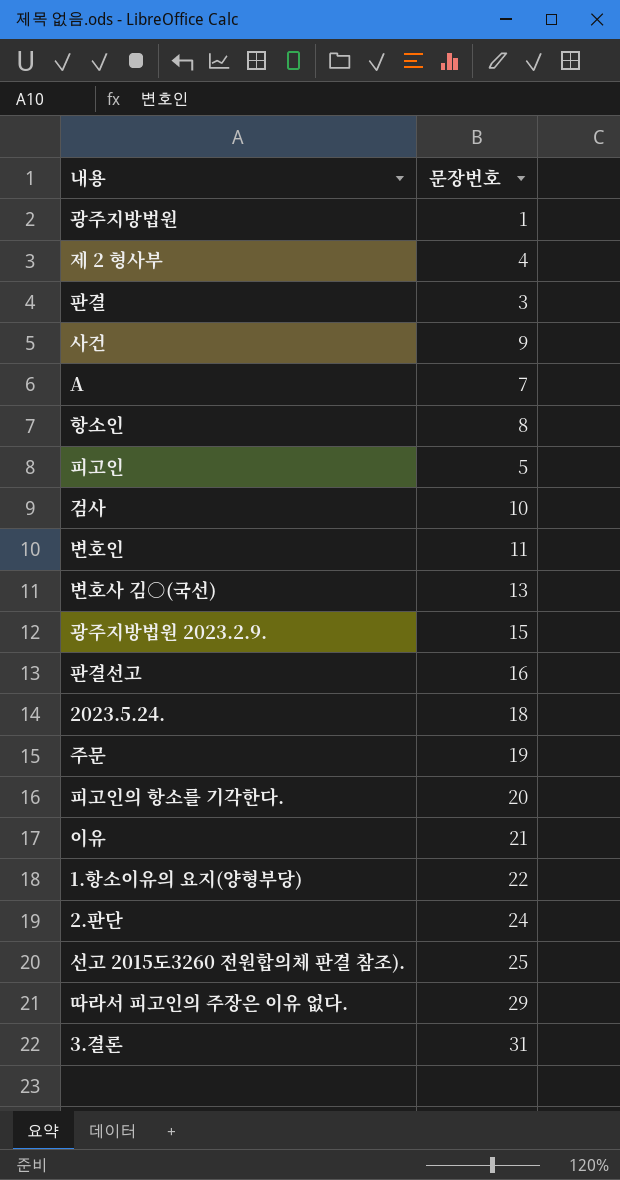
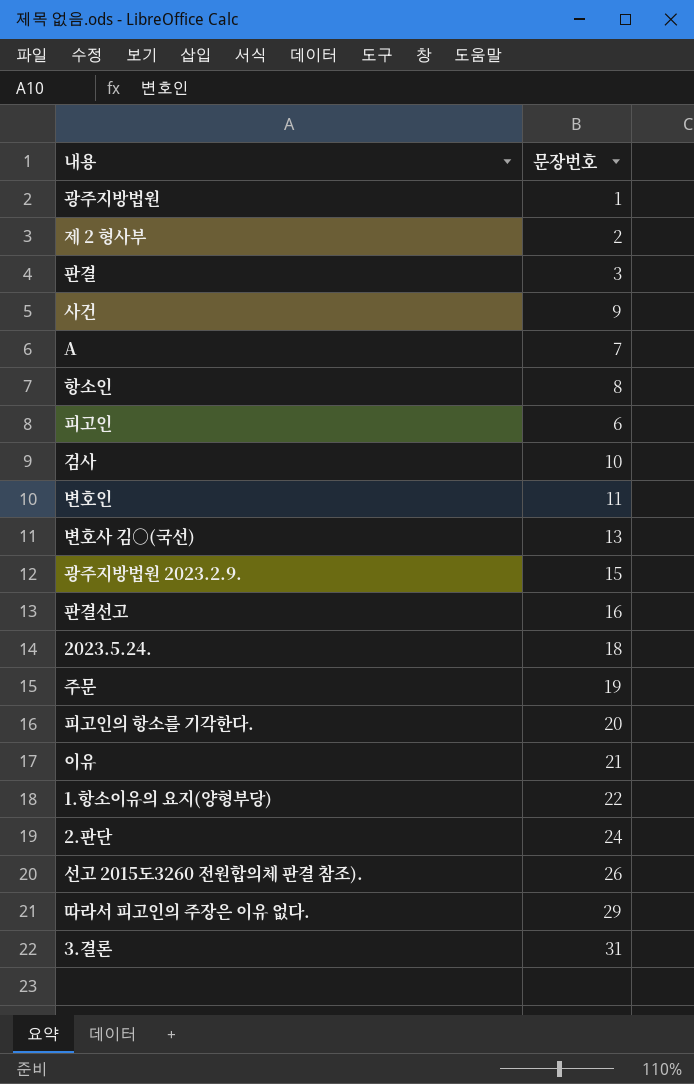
제 2 형사부 | 문장번호: 4 -> 2
피고인 | 문장번호: 5 -> 6
선고 2015도3260 전원합의체 판결 참조). | 문장번호: 25 -> 26

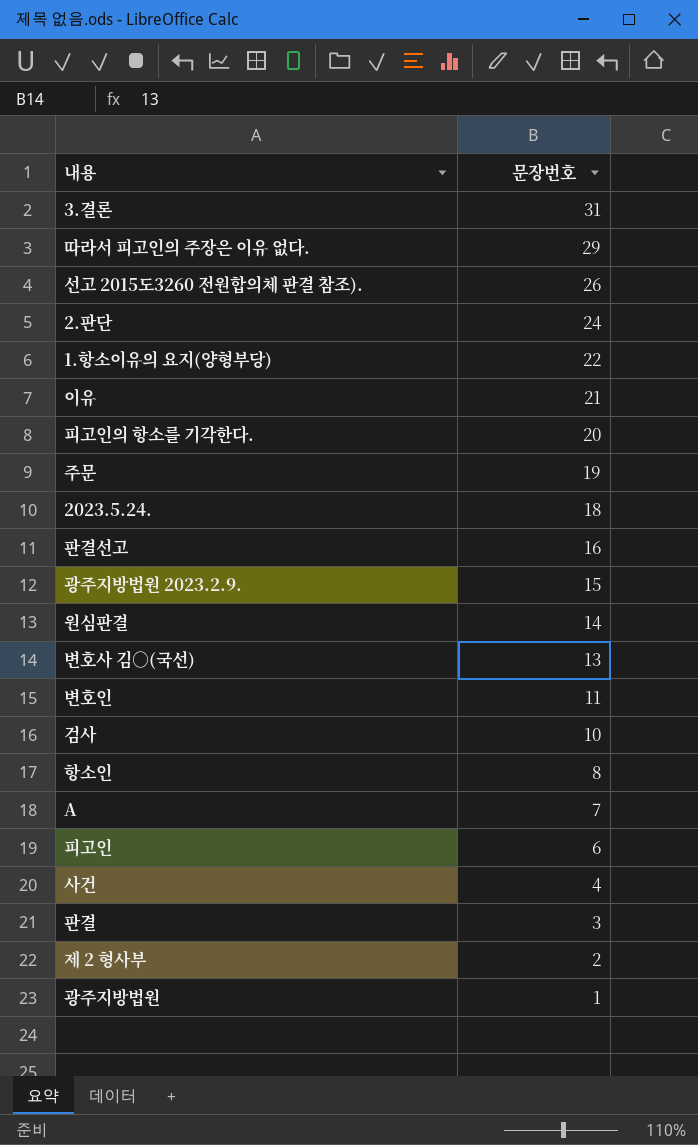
row order: none -> 문장번호 descending
row 원심판결: none -> 14
사건 | 문장번호: 9 -> 4

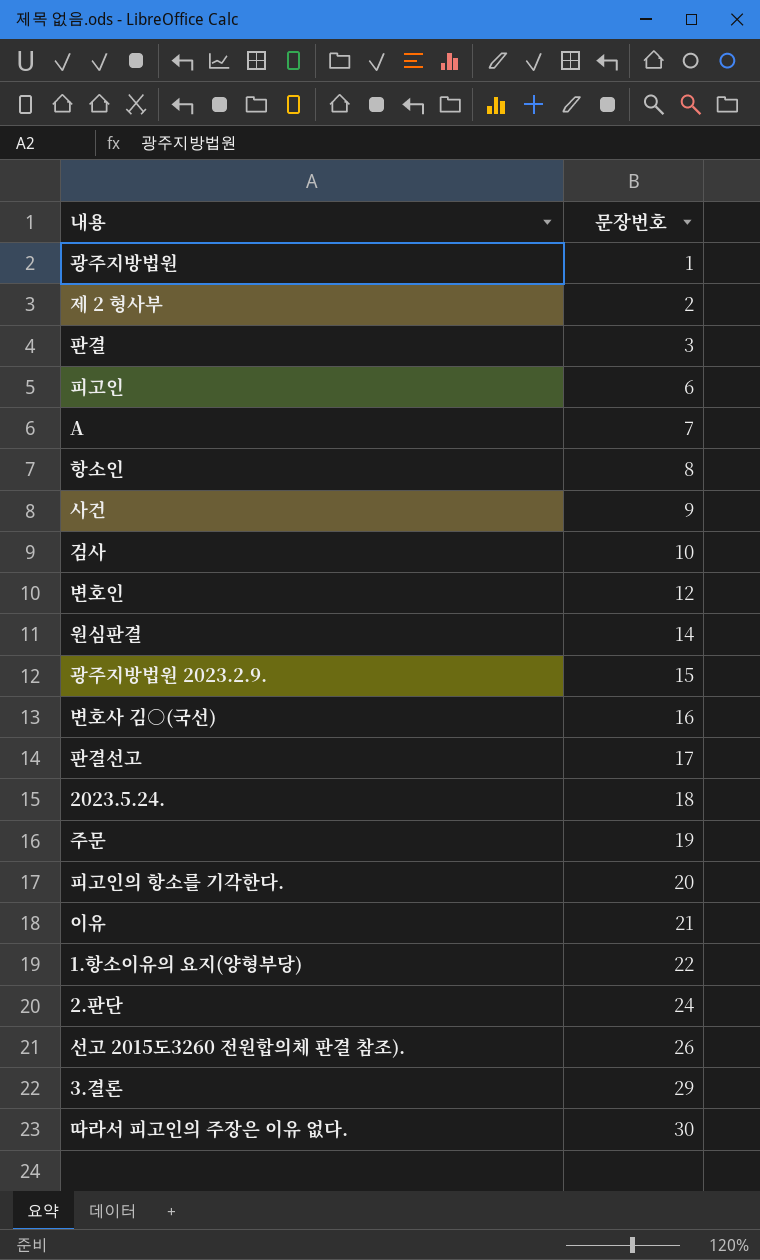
row order: 문장번호 descending -> 문장번호 ascending
사건 | 문장번호: 4 -> 9
변호인 | 문장번호: 11 -> 12
변호사 김○(국선) | 문장번호: 13 -> 16
판결선고 | 문장번호: 16 -> 17
3.결론 | 문장번호: 31 -> 29
따라서 피고인의 주장은 이유 없다. | 문장번호: 29 -> 30

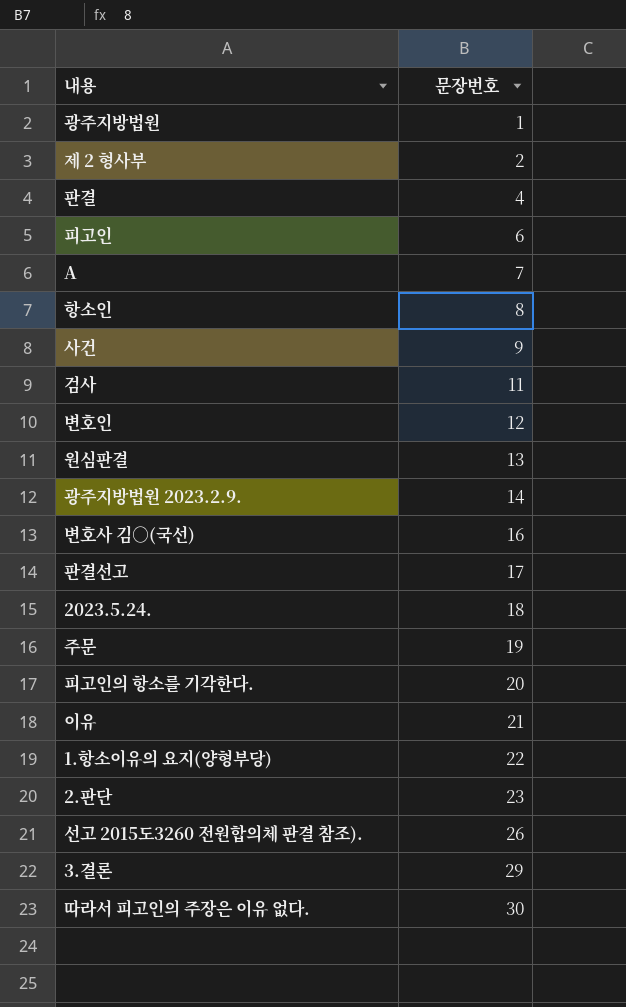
판결 | 문장번호: 3 -> 4
검사 | 문장번호: 10 -> 11
원심판결 | 문장번호: 14 -> 13
광주지방법원 2023.2.9. | 문장번호: 15 -> 14
2.판단 | 문장번호: 24 -> 23

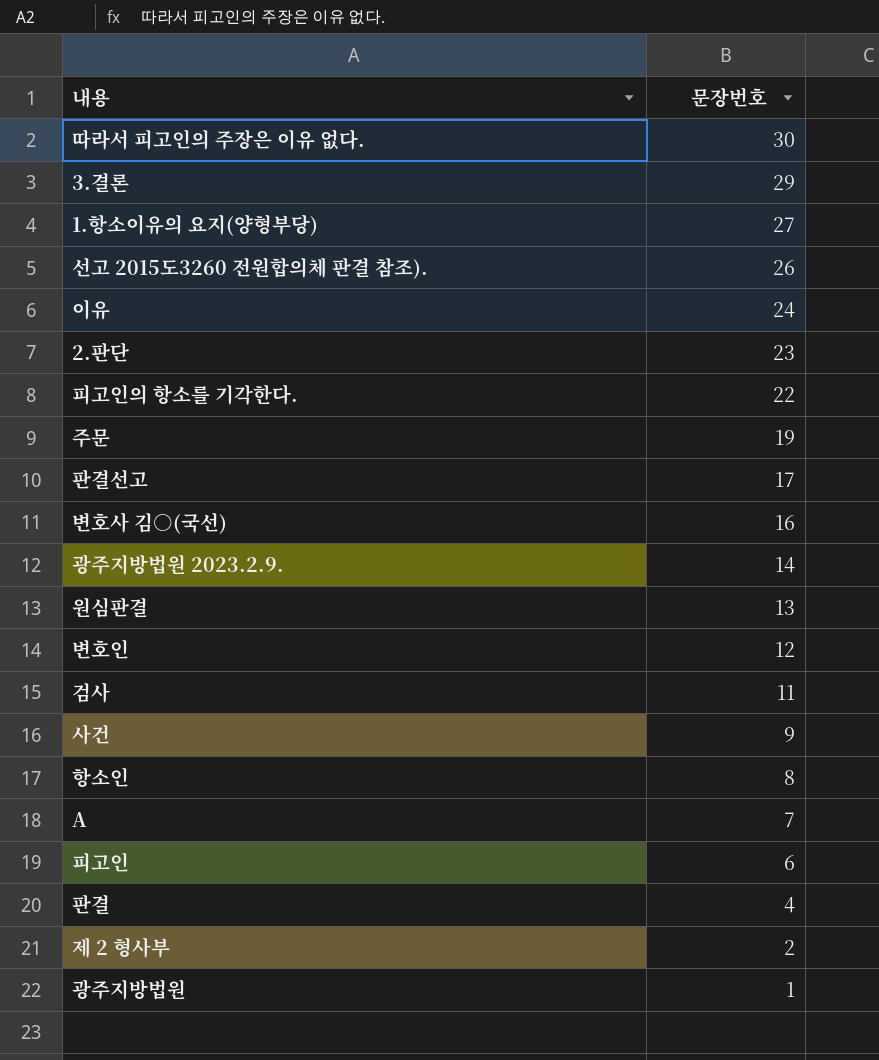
row order: 문장번호 ascending -> 문장번호 descending
row 2023.5.24.: 18 -> none
1.항소이유의 요지(양형부당) | 문장번호: 22 -> 27
이유 | 문장번호: 21 -> 24
피고인의 항소를 기각한다. | 문장번호: 20 -> 22

